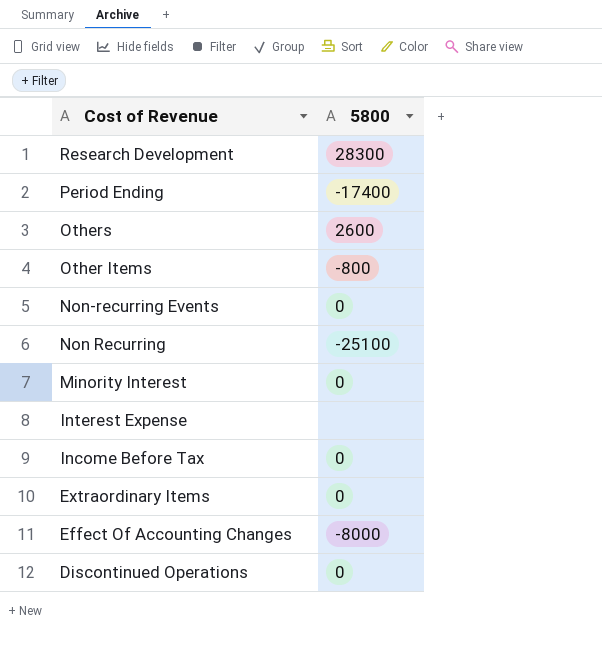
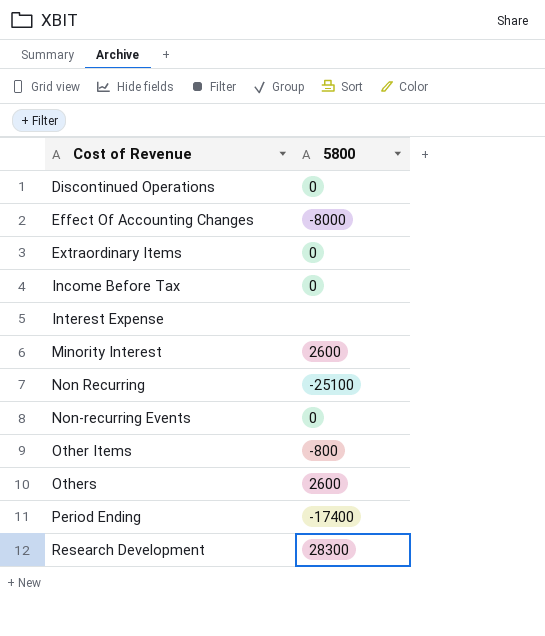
row order: Cost of Revenue descending -> Cost of Revenue ascending
Minority Interest | 5800: 0 -> 2600

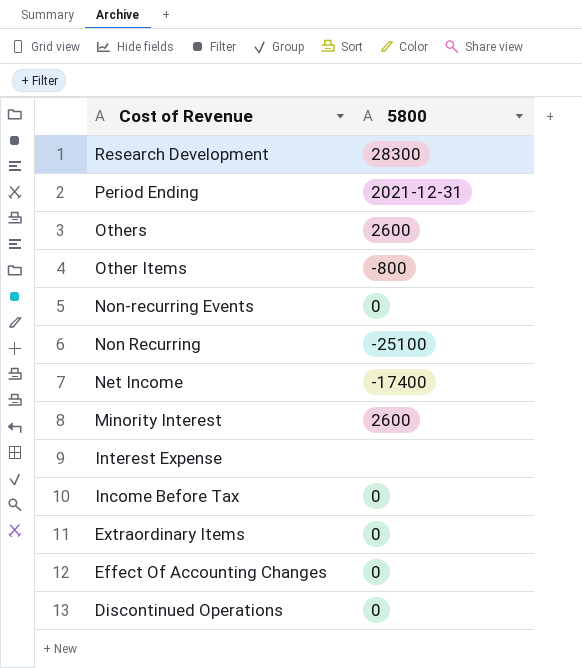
row order: Cost of Revenue ascending -> Cost of Revenue descending
Period Ending | 5800: -17400 -> 2021-12-31
row Net Income: none -> -17400
Effect Of Accounting Changes | 5800: -8000 -> 0

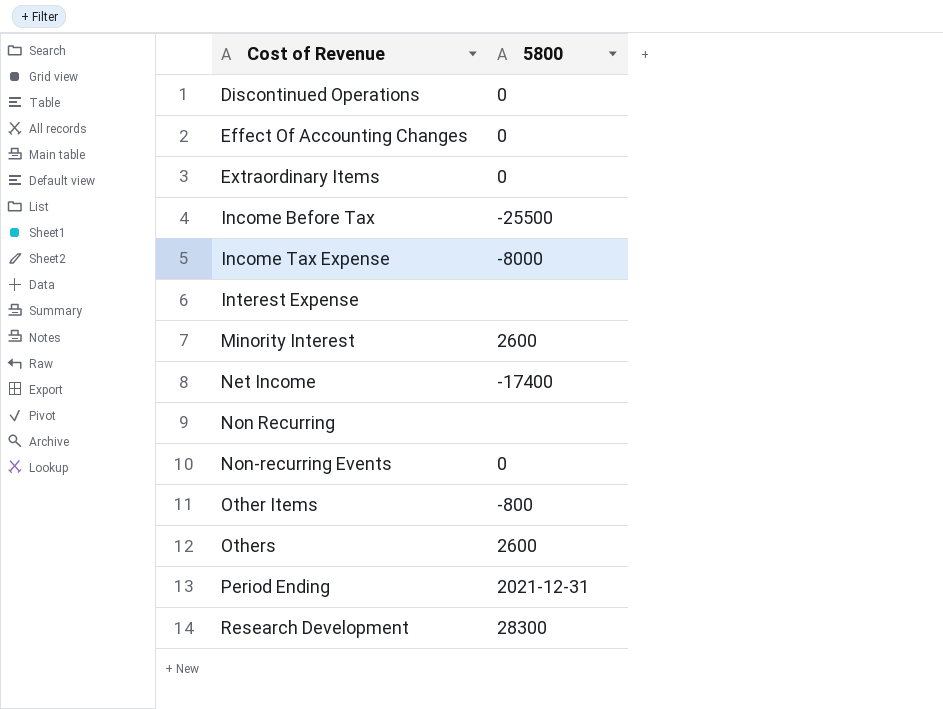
row order: Cost of Revenue descending -> Cost of Revenue ascending
Income Before Tax | 5800: 0 -> -25500
row Income Tax Expense: none -> -8000
Non Recurring | 5800: -25100 -> none

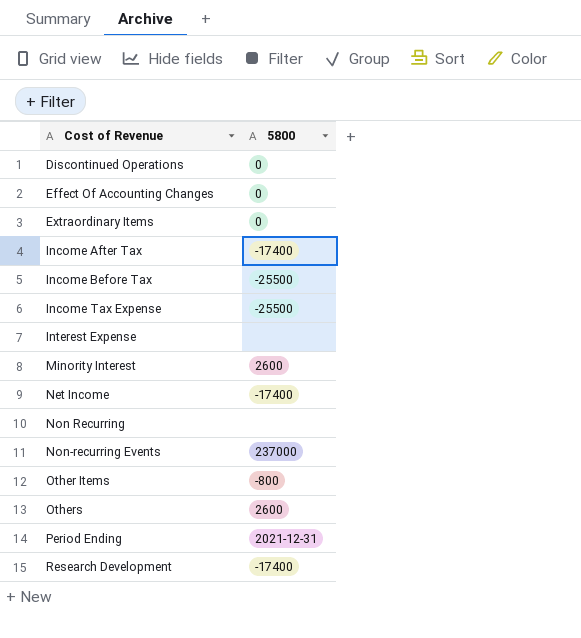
row Income After Tax: none -> -17400
Income Tax Expense | 5800: -8000 -> -25500
Non-recurring Events | 5800: 0 -> 237000
Research Development | 5800: 28300 -> -17400

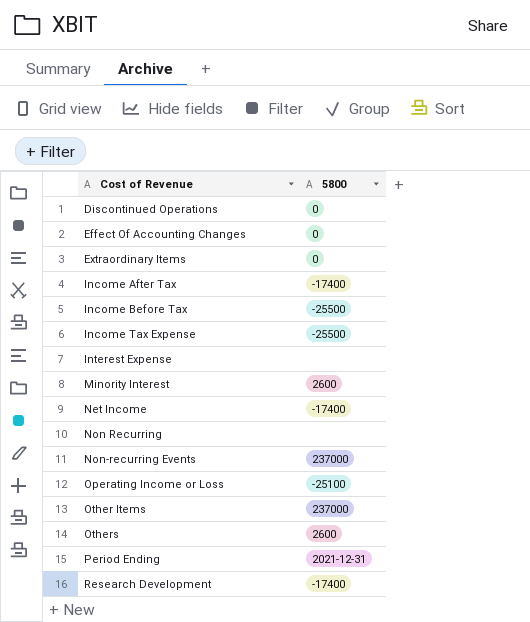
row Operating Income or Loss: none -> -25100
Other Items | 5800: -800 -> 237000

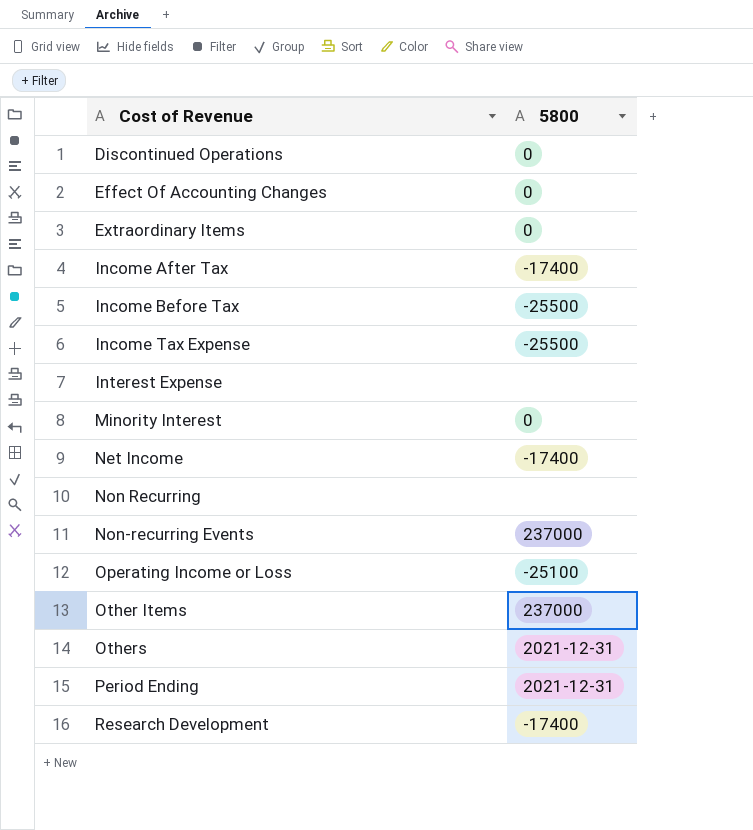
Minority Interest | 5800: 2600 -> 0
Others | 5800: 2600 -> 2021-12-31

